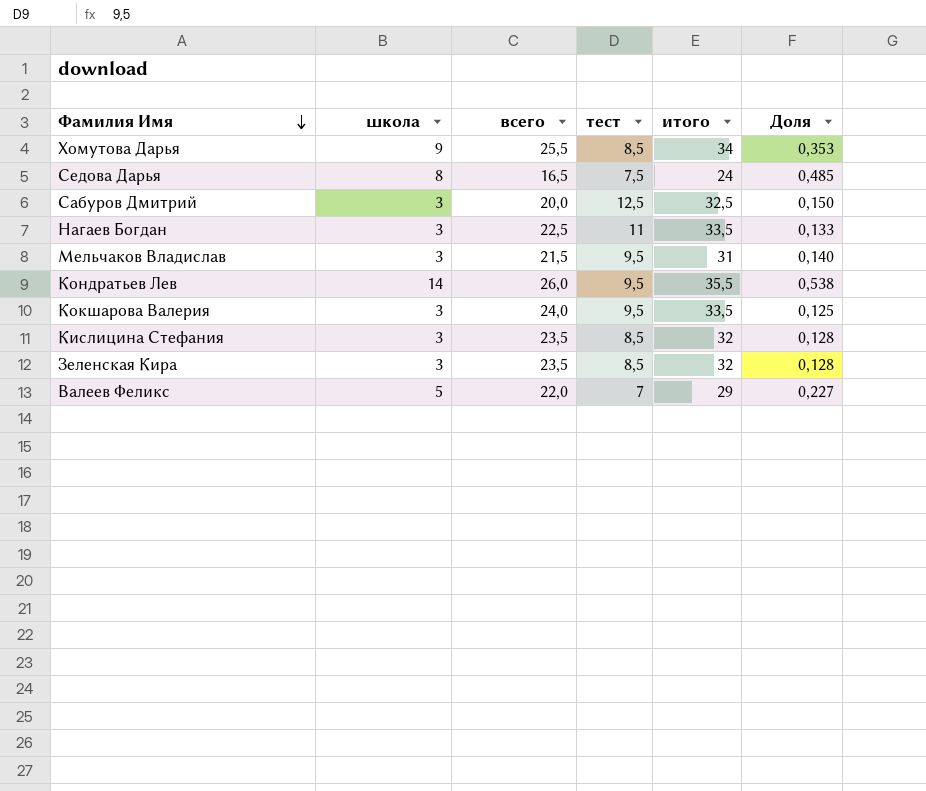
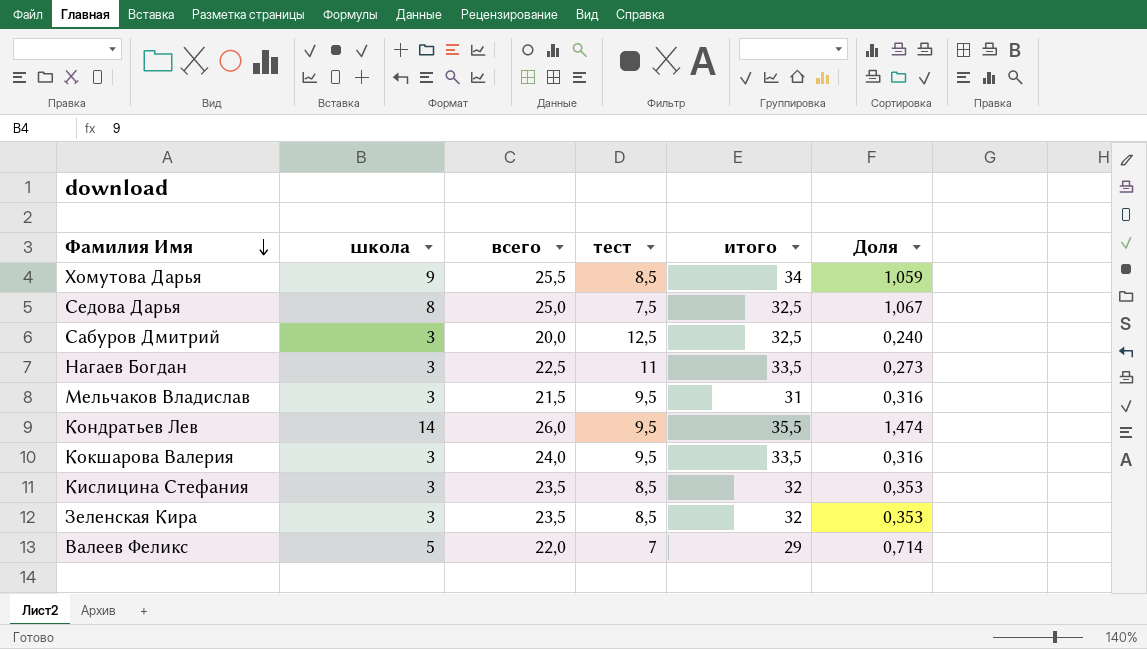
column Доля | formula: [школа] / [всего] -> [школа] / [тест]
Седова Дарья | всего: 16,5 -> 25,0
Седова Дарья | итого: 24 -> 32,5

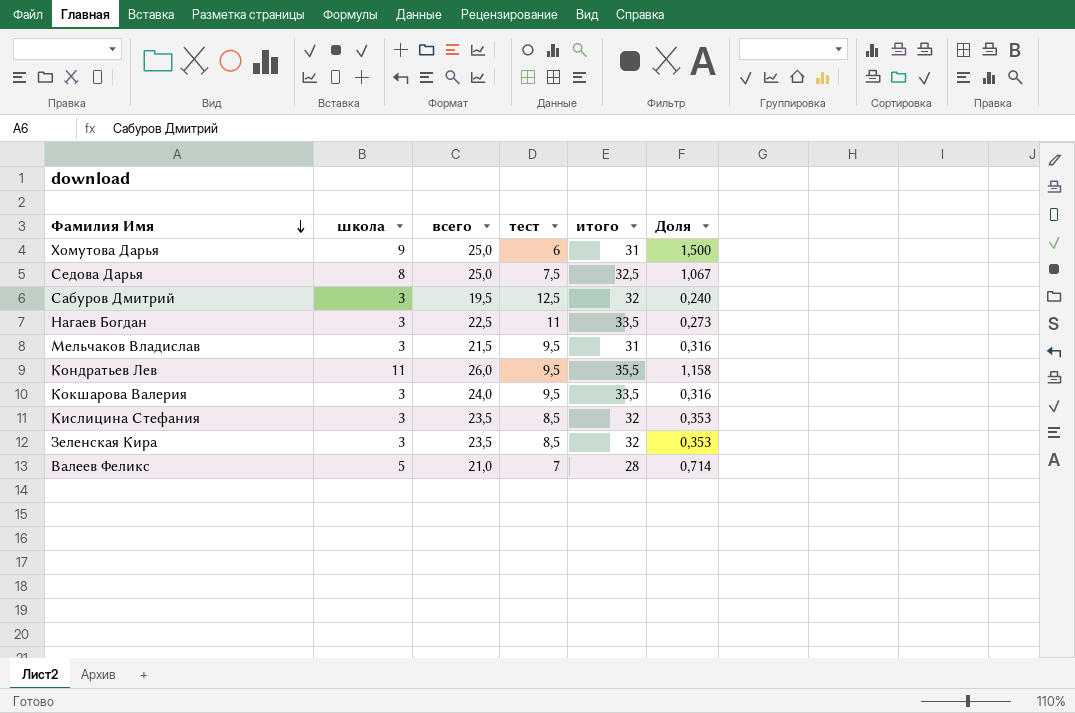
Хомутова Дарья | всего: 25,5 -> 25,0
Хомутова Дарья | тест: 8,5 -> 6
Хомутова Дарья | итого: 34 -> 31
Хомутова Дарья | Доля: 1,059 -> 1,500
Сабуров Дмитрий | всего: 20,0 -> 19,5
Сабуров Дмитрий | итого: 32,5 -> 32
Кондратьев Лев | школа: 14 -> 11
Кондратьев Лев | Доля: 1,474 -> 1,158
Валеев Феликс | всего: 22,0 -> 21,0
Валеев Феликс | итого: 29 -> 28

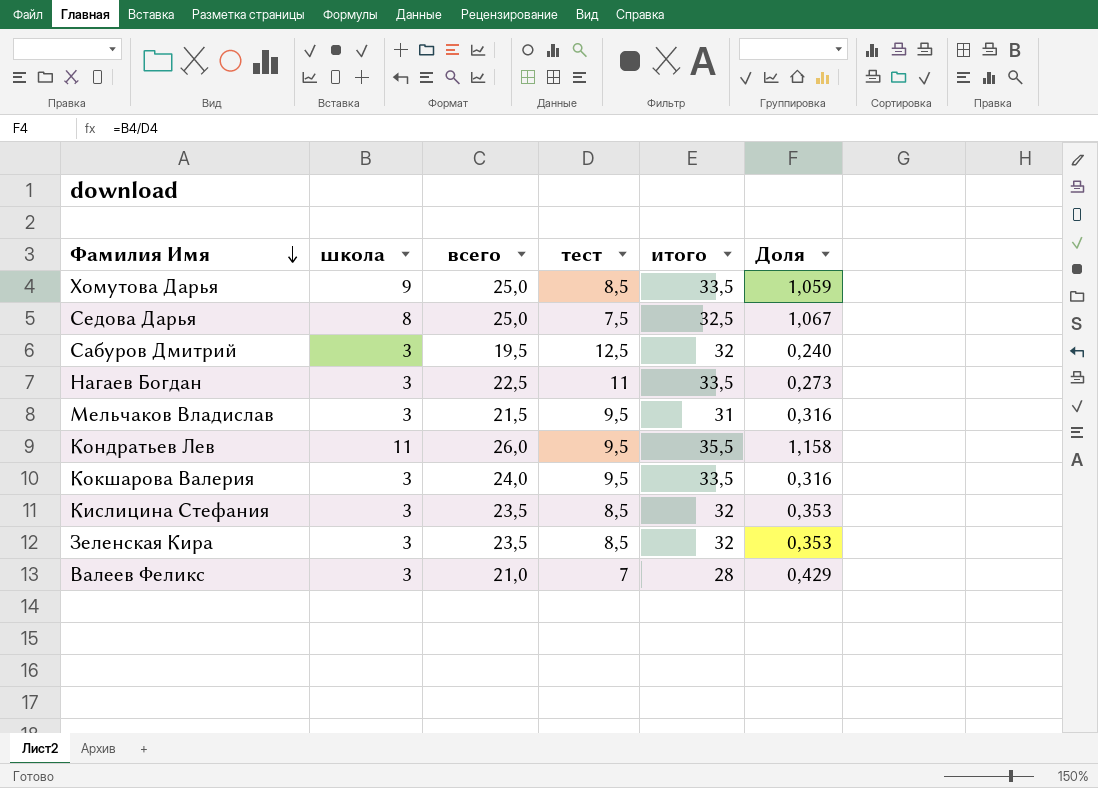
Хомутова Дарья | тест: 6 -> 8,5
Хомутова Дарья | итого: 31 -> 33,5
Хомутова Дарья | Доля: 1,500 -> 1,059
Валеев Феликс | школа: 5 -> 3
Валеев Феликс | Доля: 0,714 -> 0,429

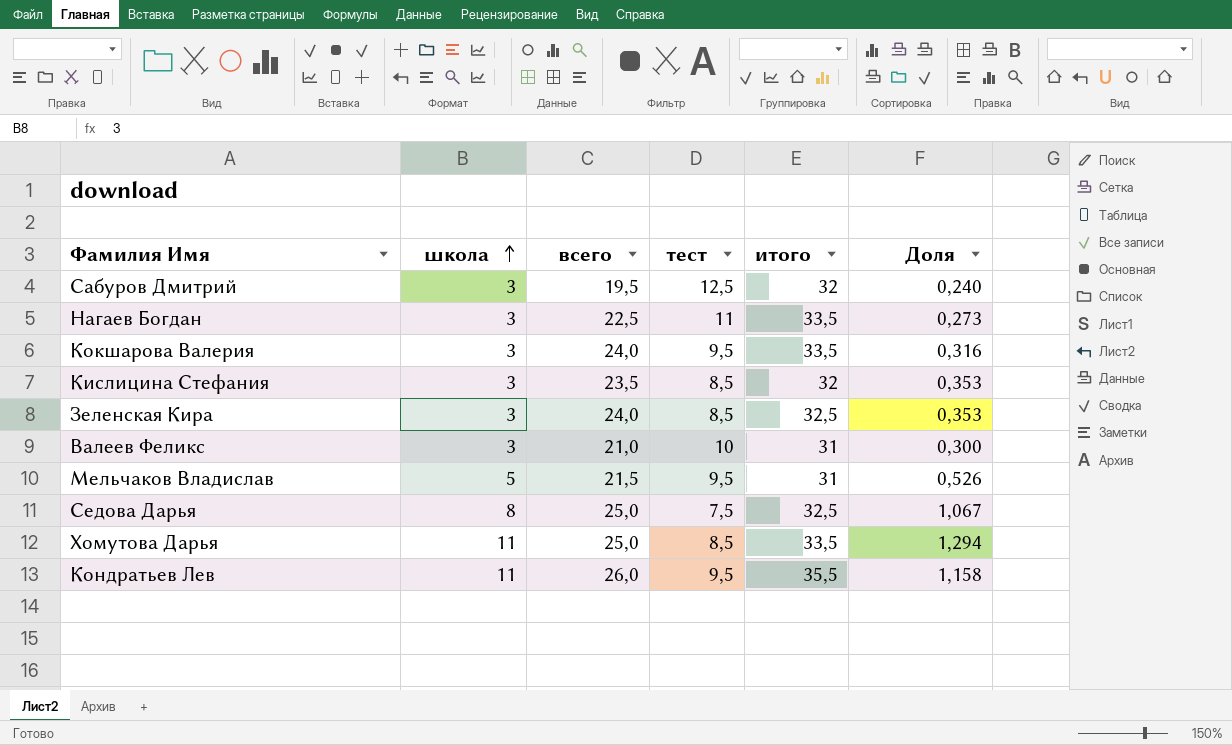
row order: Фамилия Имя descending -> школа ascending
Зеленская Кира | всего: 23,5 -> 24,0
Зеленская Кира | итого: 32 -> 32,5
Валеев Феликс | тест: 7 -> 10
Валеев Феликс | итого: 28 -> 31
Валеев Феликс | Доля: 0,429 -> 0,300
Мельчаков Владислав | школа: 3 -> 5
Мельчаков Владислав | Доля: 0,316 -> 0,526
Хомутова Дарья | школа: 9 -> 11
Хомутова Дарья | Доля: 1,059 -> 1,294

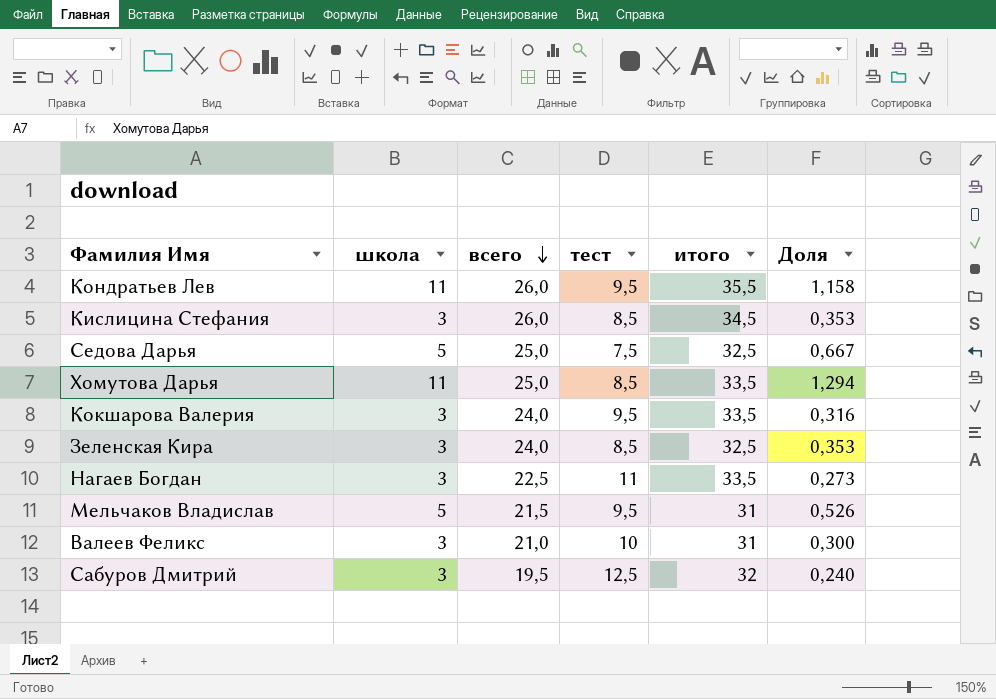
row order: школа ascending -> всего descending
Кислицина Стефания | всего: 23,5 -> 26,0
Кислицина Стефания | итого: 32 -> 34,5
Седова Дарья | школа: 8 -> 5
Седова Дарья | Доля: 1,067 -> 0,667

